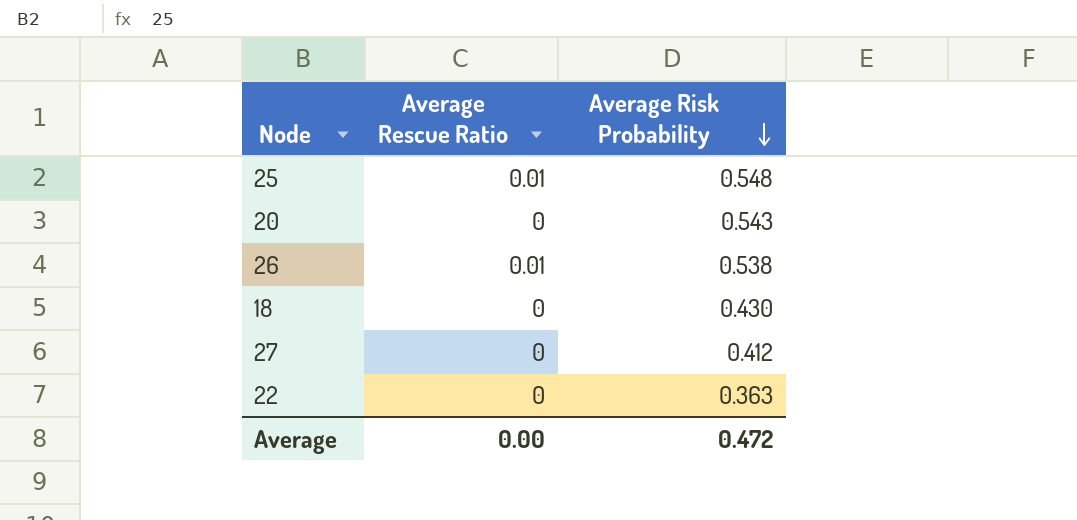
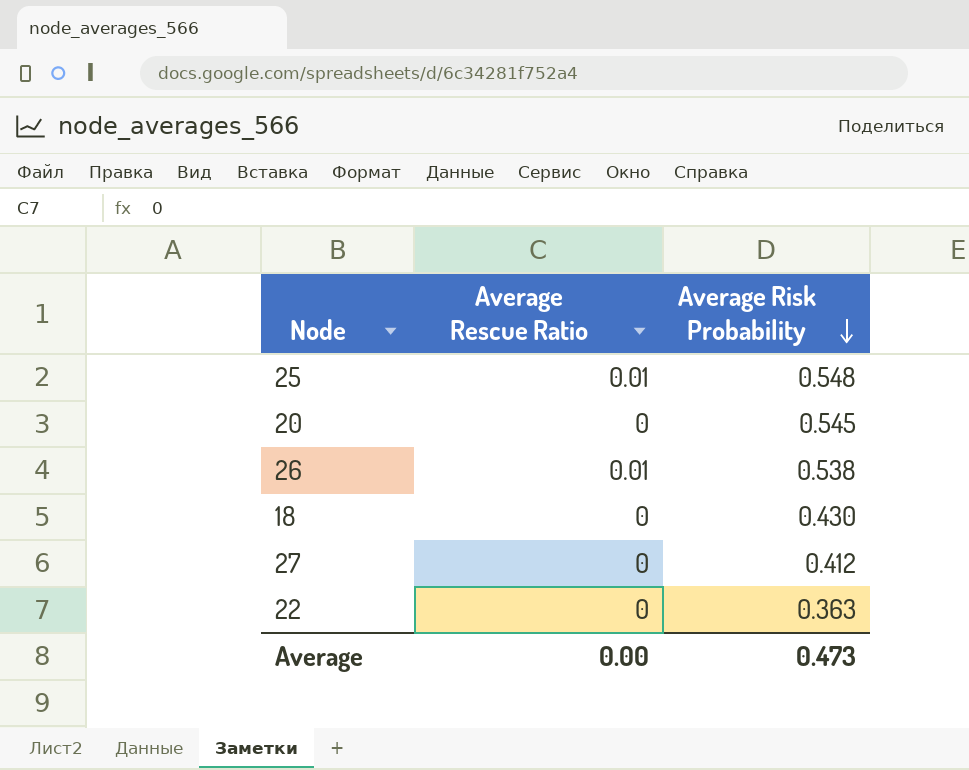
20 | Average Risk Probability: 0.543 -> 0.545
Average | Average Risk Probability: 0.472 -> 0.473

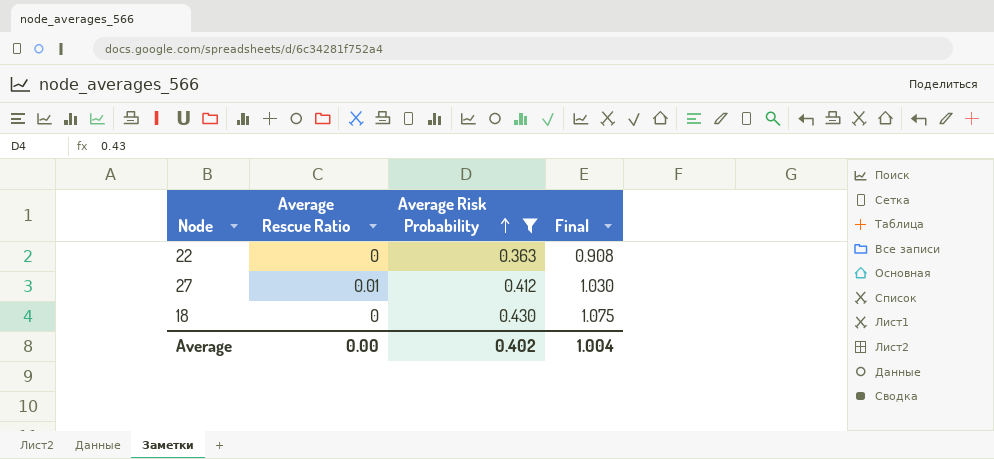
filter: none -> Average Risk Probability <= 0.430
row order: Average Risk Probability descending -> Average Risk Probability ascending
column Final | formula: none -> [Average Risk Probability] * 2.5
27 | Average Rescue Ratio: 0 -> 0.01
Average | Average Risk Probability: 0.473 -> 0.402

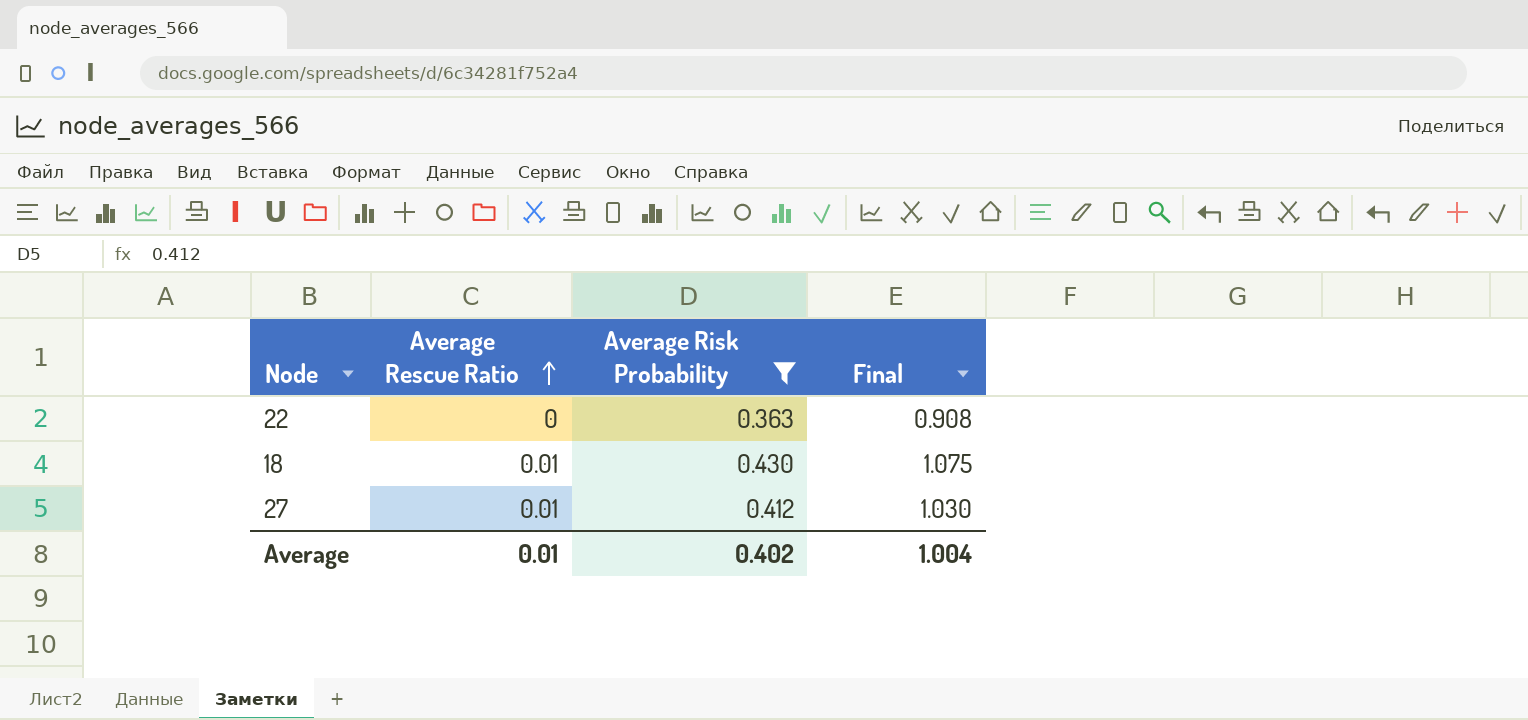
row order: Average Risk Probability ascending -> Average Rescue Ratio ascending
18 | Average Rescue Ratio: 0 -> 0.01
Average | Average Rescue Ratio: 0.00 -> 0.01

